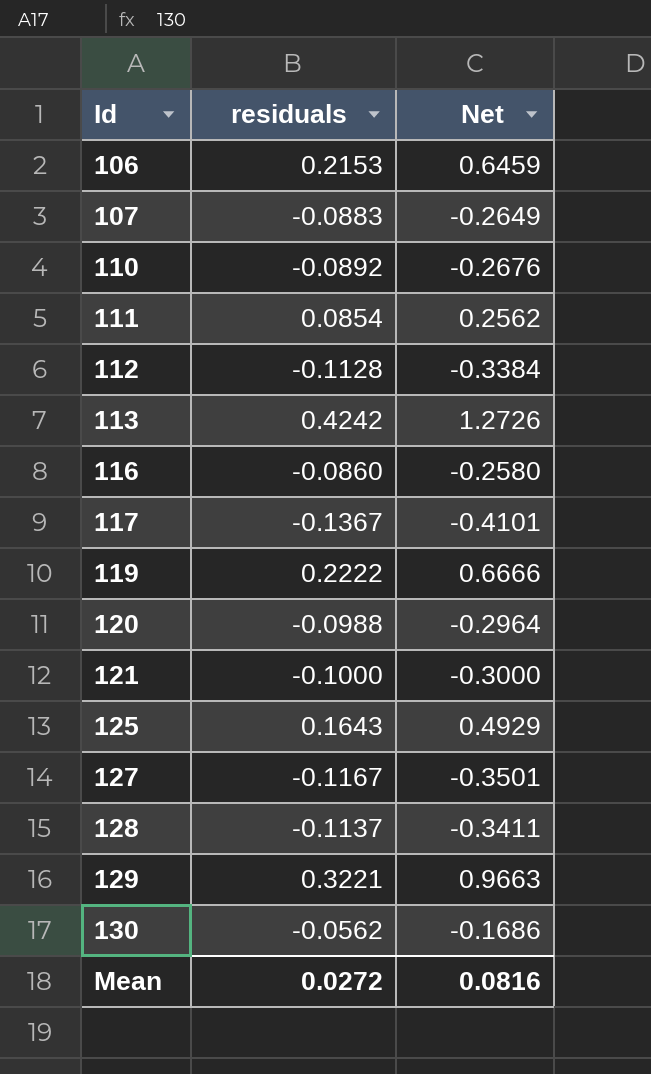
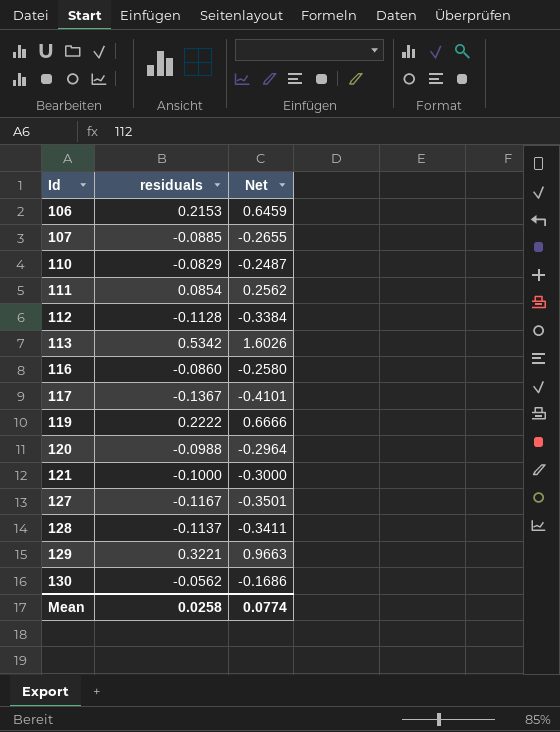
row 125: 0.1643 | 0.4929 -> none
107 | residuals: -0.0883 -> -0.0885
107 | Net: -0.2649 -> -0.2655
110 | residuals: -0.0892 -> -0.0829
110 | Net: -0.2676 -> -0.2487
113 | residuals: 0.4242 -> 0.5342
113 | Net: 1.2726 -> 1.6026
Mean | residuals: 0.0272 -> 0.0258
Mean | Net: 0.0816 -> 0.0774

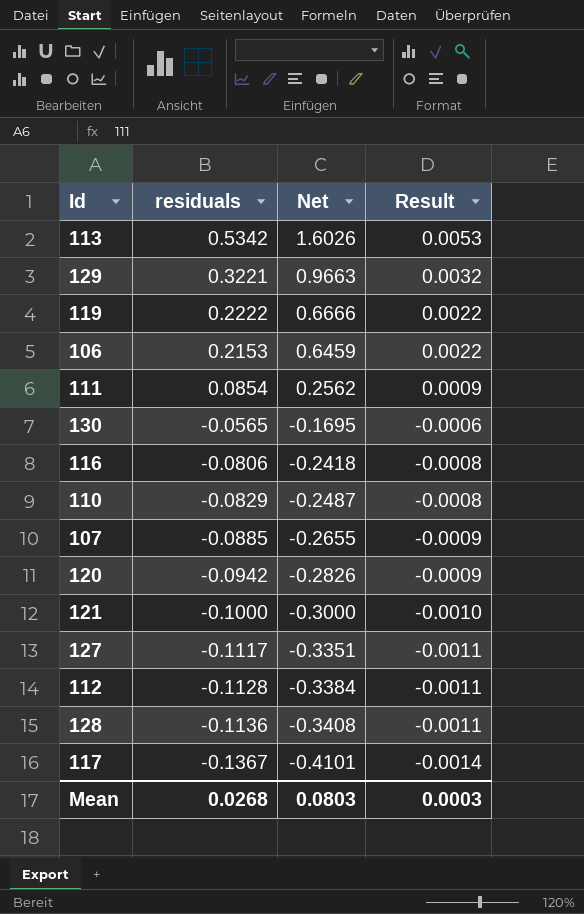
row order: Id ascending -> residuals descending
column Result | formula: none -> [residuals] * 0.01
130 | residuals: -0.0562 -> -0.0565
130 | Net: -0.1686 -> -0.1695
116 | residuals: -0.0860 -> -0.0806
116 | Net: -0.2580 -> -0.2418
120 | residuals: -0.0988 -> -0.0942
120 | Net: -0.2964 -> -0.2826
127 | residuals: -0.1167 -> -0.1117
127 | Net: -0.3501 -> -0.3351
128 | residuals: -0.1137 -> -0.1136
128 | Net: -0.3411 -> -0.3408
Mean | residuals: 0.0258 -> 0.0268
Mean | Net: 0.0774 -> 0.0803

